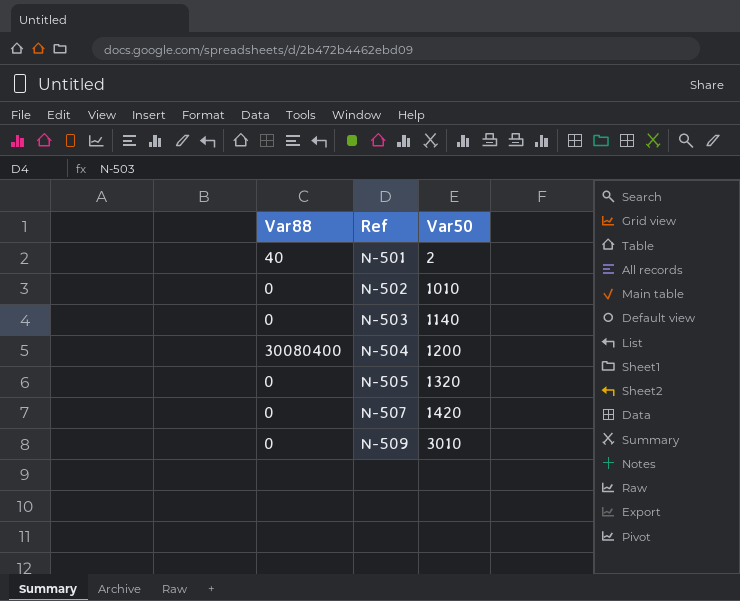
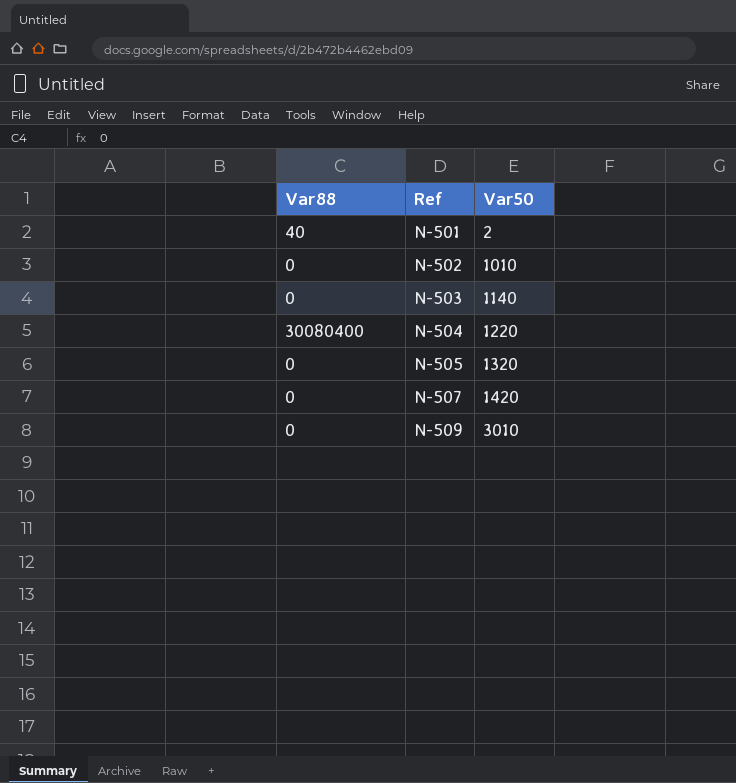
N-504 | Var50: 1200 -> 1220

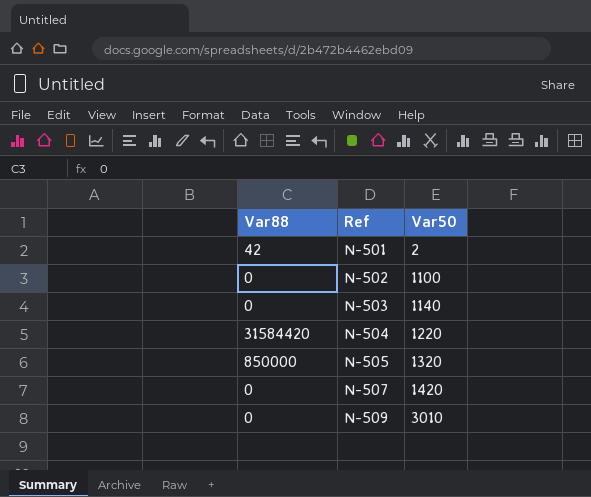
N-501 | Var88: 40 -> 42
N-502 | Var50: 1010 -> 1100
N-504 | Var88: 30080400 -> 31584420
N-505 | Var88: 0 -> 850000

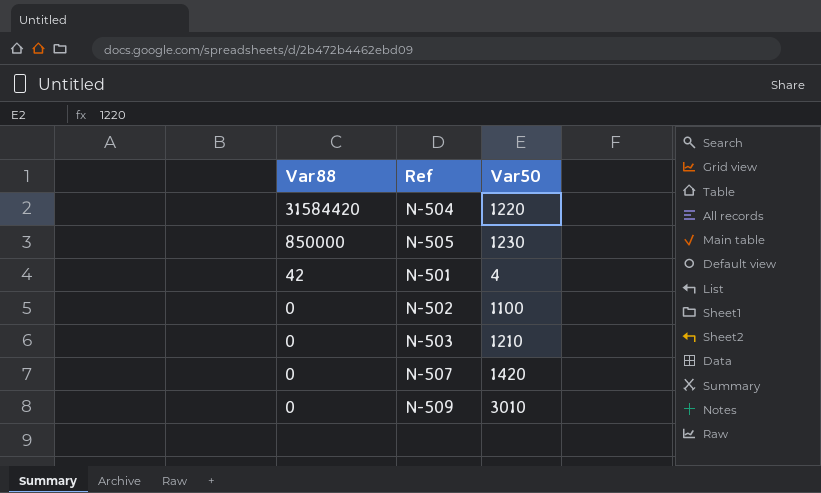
row order: Ref ascending -> Var88 descending
N-505 | Var50: 1320 -> 1230
N-501 | Var50: 2 -> 4
N-503 | Var50: 1140 -> 1210

